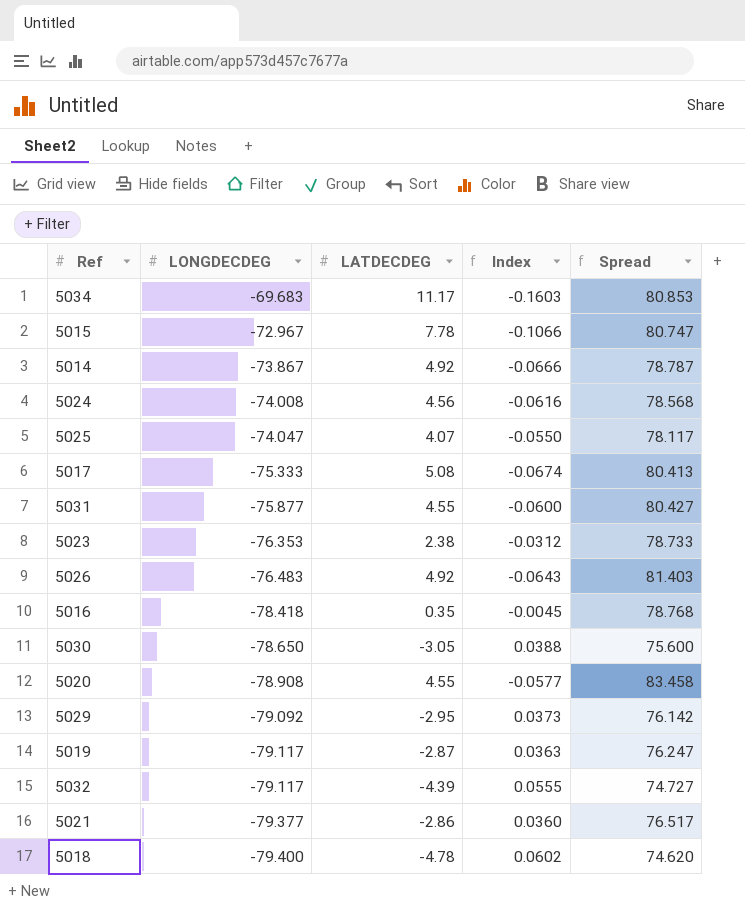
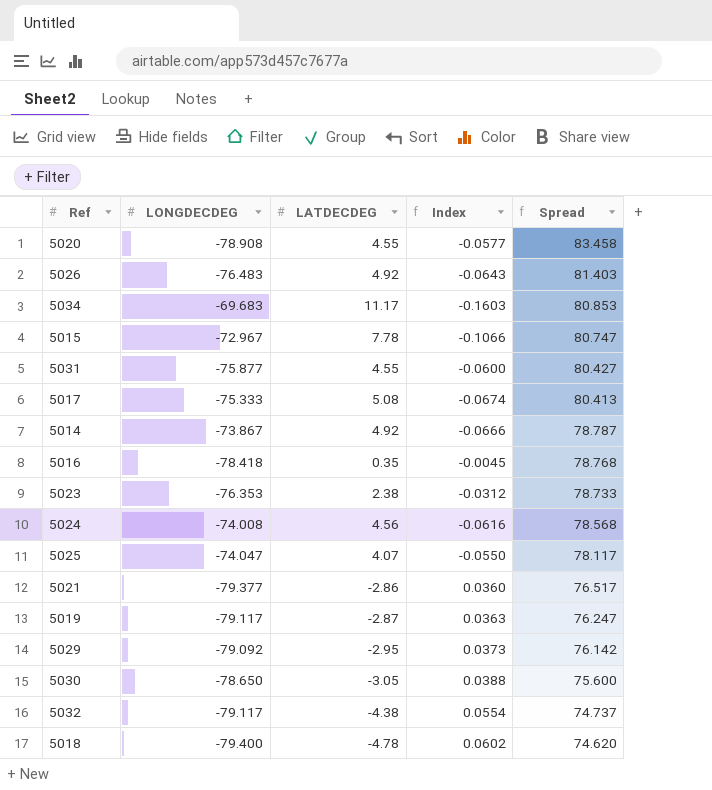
row order: LONGDECDEG descending -> Spread descending
5032 | LATDECDEG: -4.39 -> -4.38
5032 | Index: 0.0555 -> 0.0554
5032 | Spread: 74.727 -> 74.737

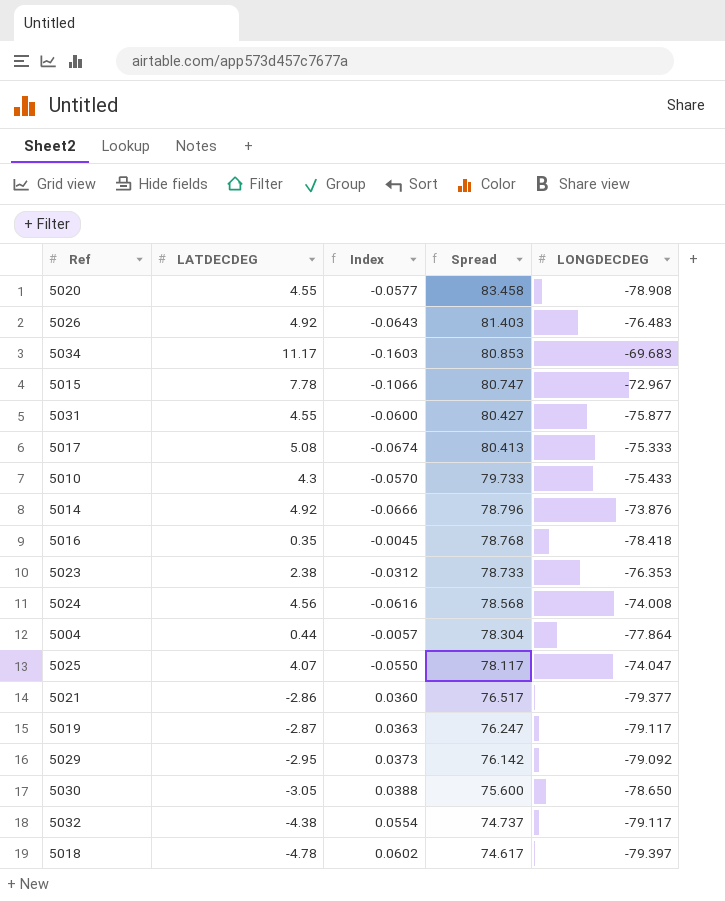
column LONGDECDEG | position: 2 -> 5
row 5010: none -> 4.3 | -0.0570 | 79.733 | -75.433
5014 | Spread: 78.787 -> 78.796
5014 | LONGDECDEG: -73.867 -> -73.876
row 5004: none -> 0.44 | -0.0057 | 78.304 | -77.864
5018 | Spread: 74.620 -> 74.617
5018 | LONGDECDEG: -79.400 -> -79.397

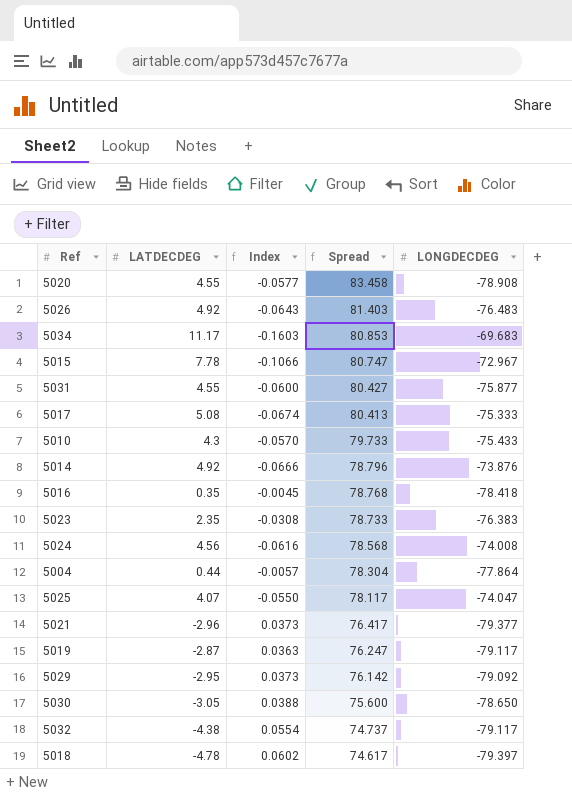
5023 | LATDECDEG: 2.38 -> 2.35
5023 | Index: -0.0312 -> -0.0308
5023 | LONGDECDEG: -76.353 -> -76.383
5021 | LATDECDEG: -2.86 -> -2.96
5021 | Index: 0.0360 -> 0.0373
5021 | Spread: 76.517 -> 76.417

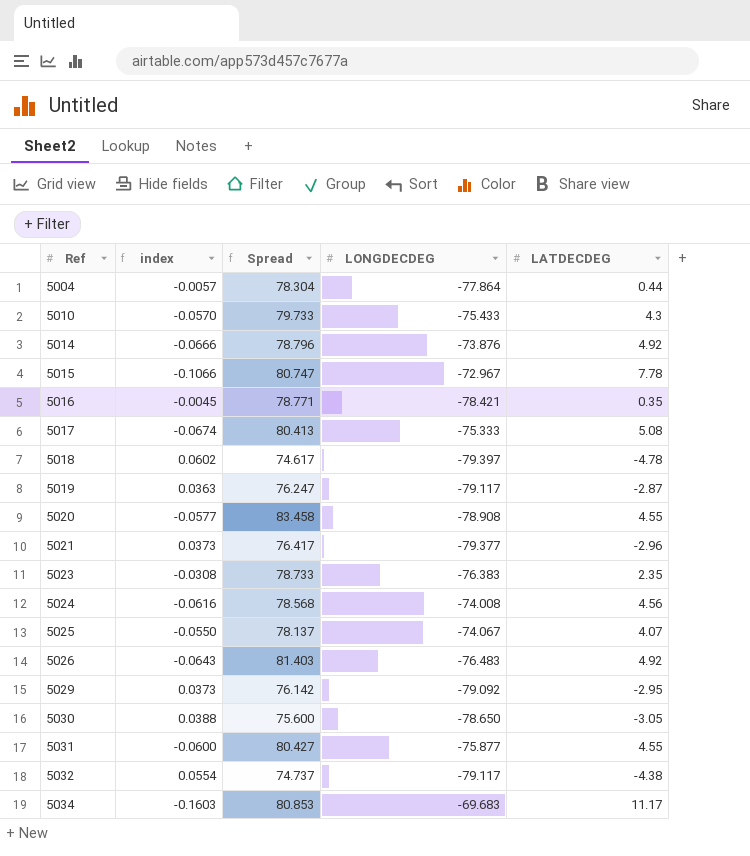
row order: Spread descending -> Ref ascending
column name: Index -> index
column LATDECDEG | position: 2 -> 5
5016 | Spread: 78.768 -> 78.771
5016 | LONGDECDEG: -78.418 -> -78.421
5025 | Spread: 78.117 -> 78.137
5025 | LONGDECDEG: -74.047 -> -74.067

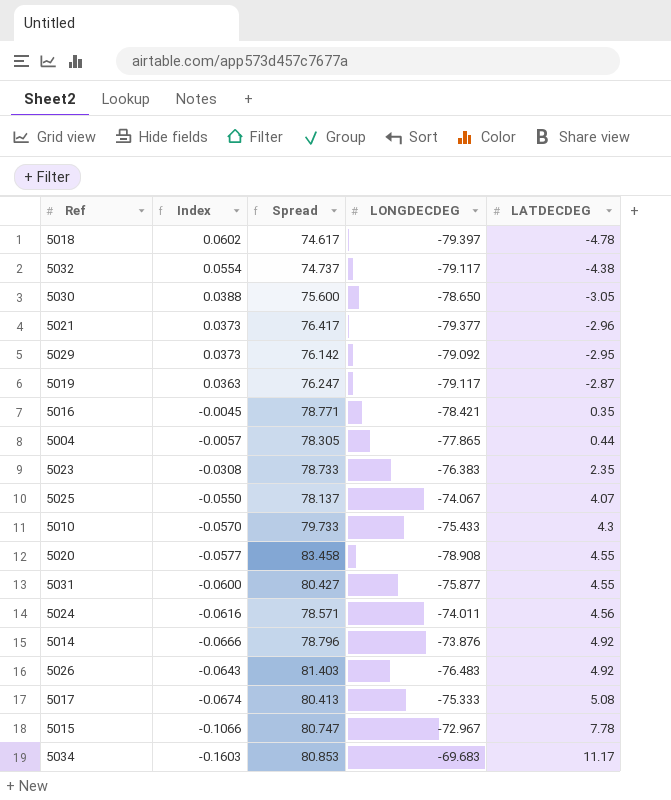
row order: Ref ascending -> LATDECDEG ascending
column name: index -> Index
5004 | Spread: 78.304 -> 78.305
5004 | LONGDECDEG: -77.864 -> -77.865
5024 | Spread: 78.568 -> 78.571
5024 | LONGDECDEG: -74.008 -> -74.011

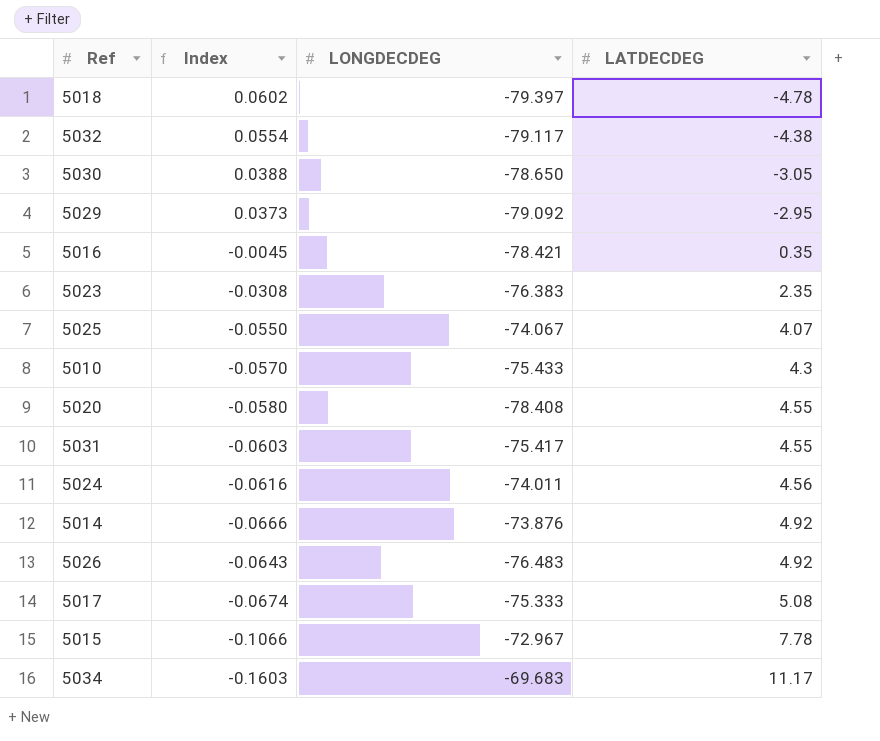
column Spread | formula: [LATDECDEG] - [LONGDECDEG] -> none
row 5021: 0.0373 | 76.417 | -79.377 | -2.96 -> none
row 5019: 0.0363 | 76.247 | -79.117 | -2.87 -> none
row 5004: -0.0057 | 78.305 | -77.865 | 0.44 -> none
5020 | Index: -0.0577 -> -0.0580
5020 | LONGDECDEG: -78.908 -> -78.408
5031 | Index: -0.0600 -> -0.0603
5031 | LONGDECDEG: -75.877 -> -75.417

